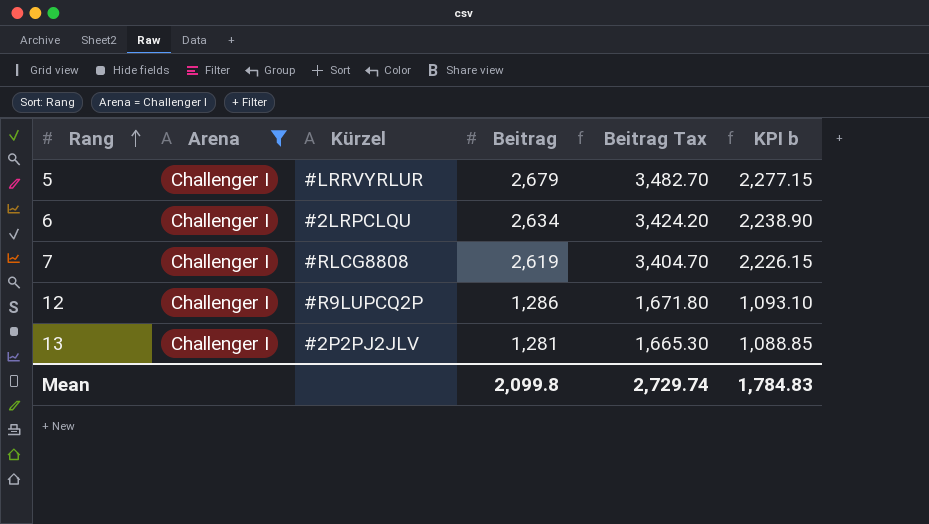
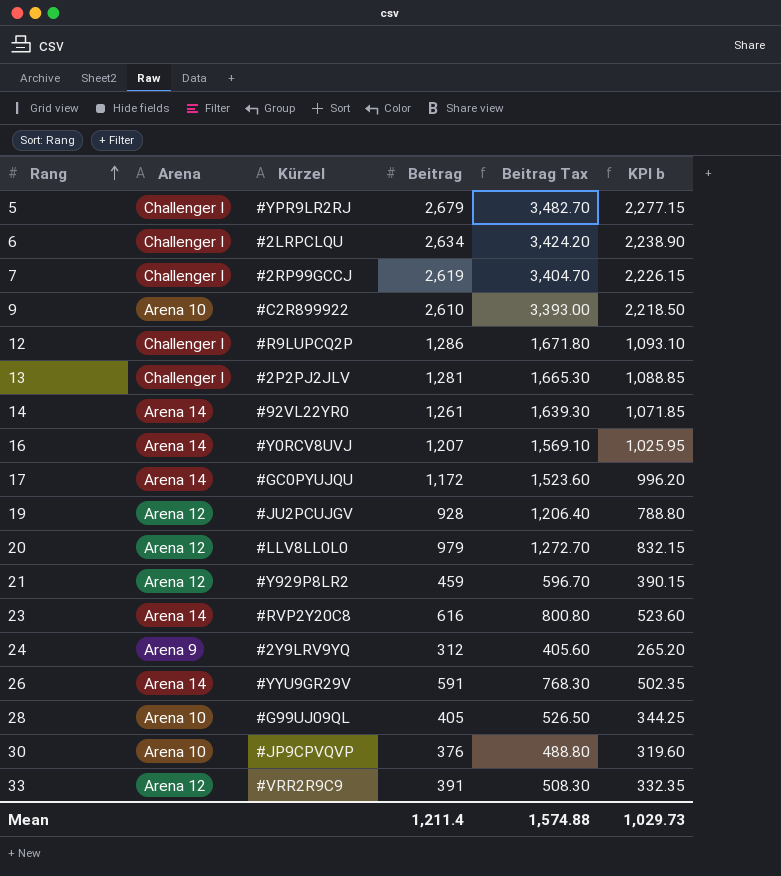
filter: Arena = Challenger I -> none
5 | Kürzel: #LRRVYRLUR -> #YPR9LR2RJ
7 | Kürzel: #RLCG8808 -> #2RP99GCCJ
Mean | Beitrag: 2,099.8 -> 1,211.4
Mean | Beitrag Tax: 2,729.74 -> 1,574.88
Mean | KPI b: 1,784.83 -> 1,029.73

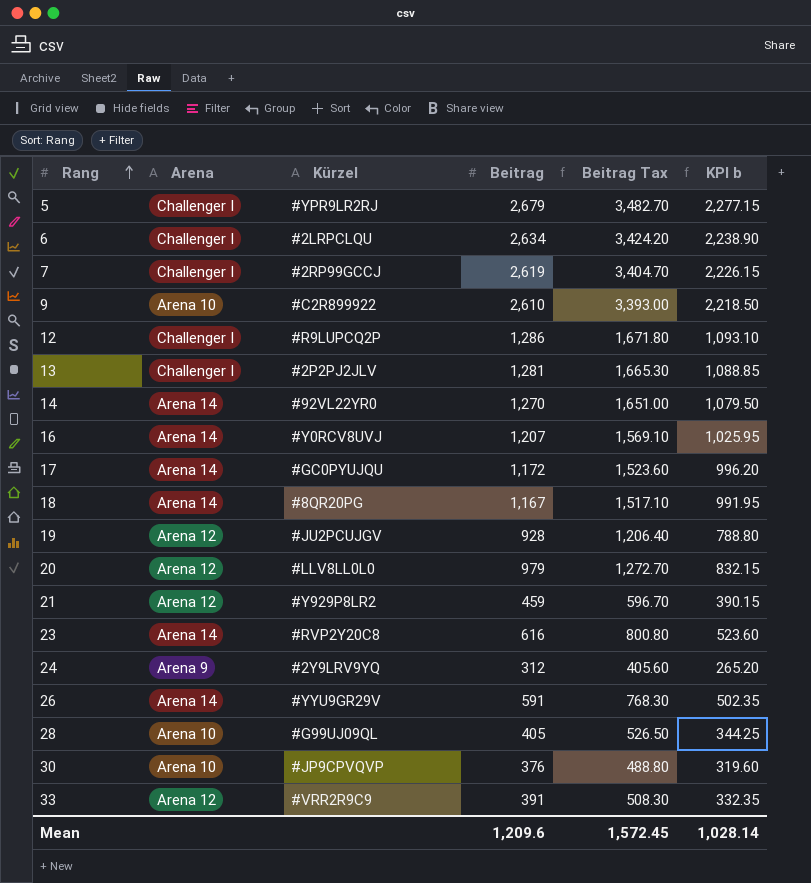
14 | Beitrag: 1,261 -> 1,270
14 | Beitrag Tax: 1,639.30 -> 1,651.00
14 | KPI b: 1,071.85 -> 1,079.50
row 18: none -> Arena 14 | #8QR20PG | 1,167 | 1,517.10 | 991.95
Mean | Beitrag: 1,211.4 -> 1,209.6
Mean | Beitrag Tax: 1,574.88 -> 1,572.45
Mean | KPI b: 1,029.73 -> 1,028.14

